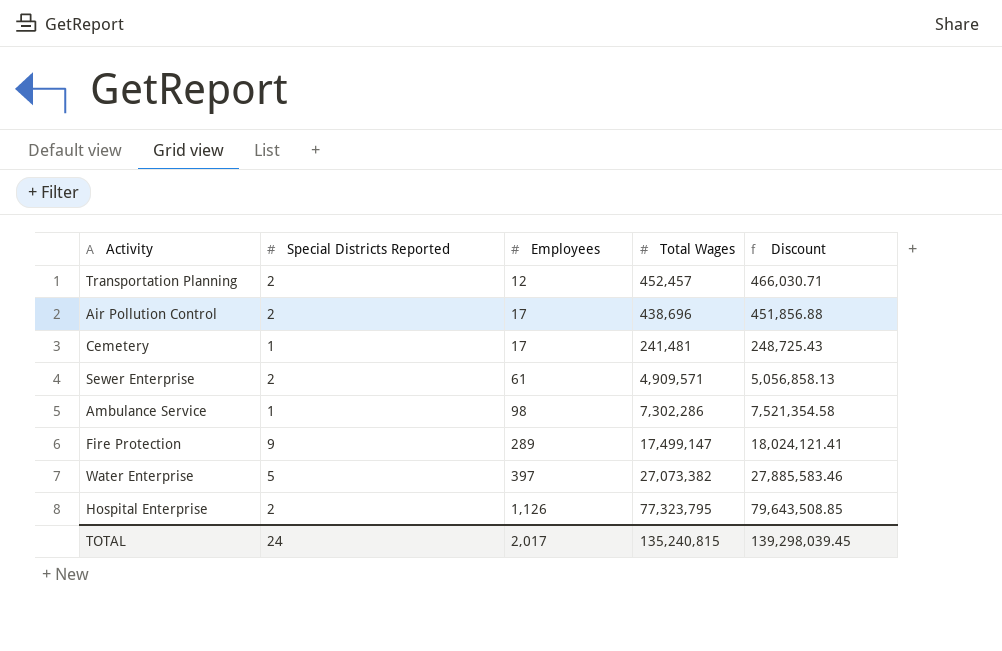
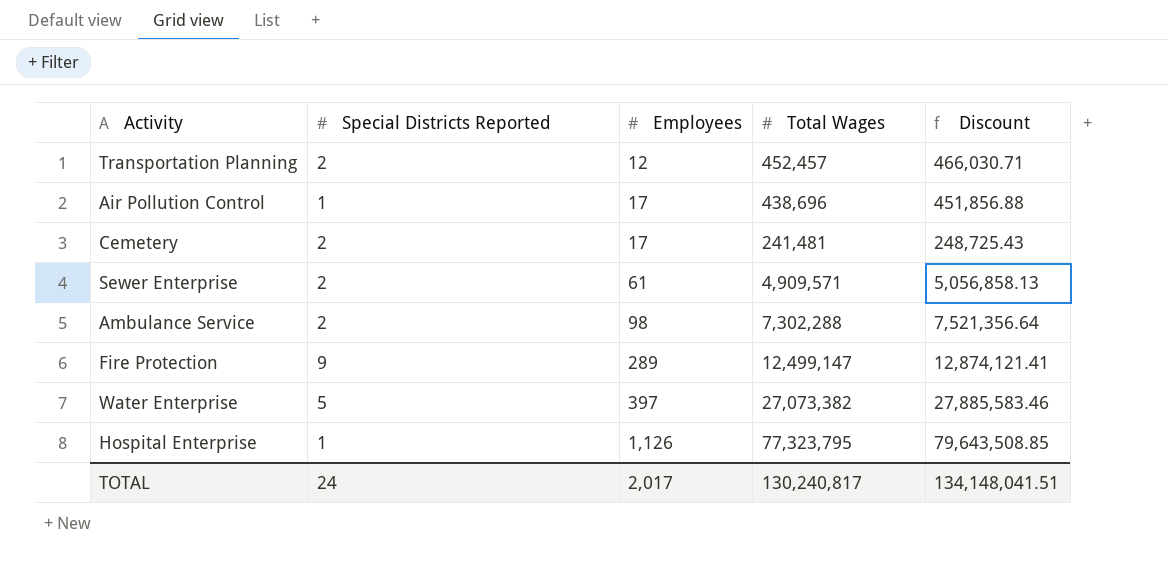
Air Pollution Control | Special Districts Reported: 2 -> 1
Cemetery | Special Districts Reported: 1 -> 2
Ambulance Service | Special Districts Reported: 1 -> 2
Ambulance Service | Total Wages: 7,302,286 -> 7,302,288
Ambulance Service | Discount: 7,521,354.58 -> 7,521,356.64
Fire Protection | Total Wages: 17,499,147 -> 12,499,147
Fire Protection | Discount: 18,024,121.41 -> 12,874,121.41
Hospital Enterprise | Special Districts Reported: 2 -> 1
TOTAL | Total Wages: 135,240,815 -> 130,240,817
TOTAL | Discount: 139,298,039.45 -> 134,148,041.51

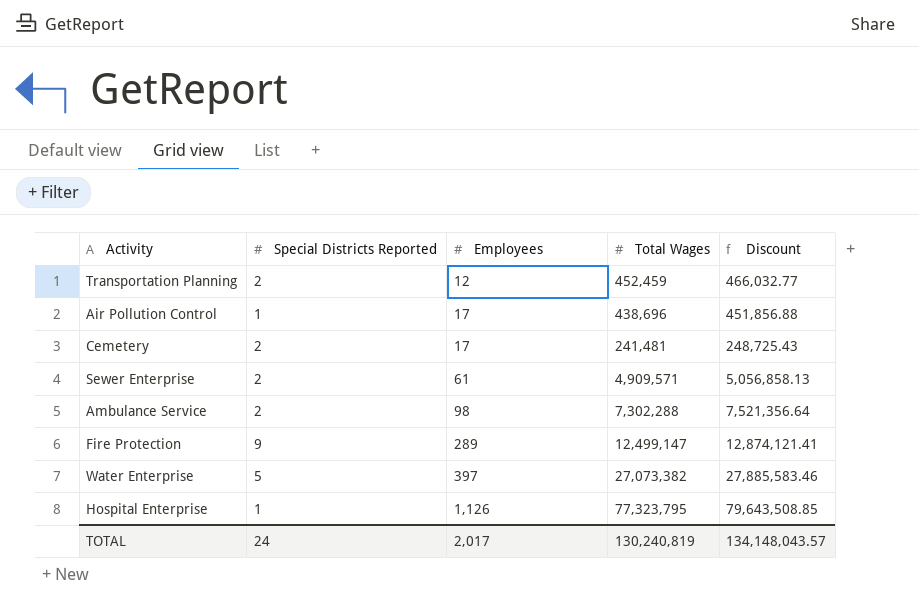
Transportation Planning | Total Wages: 452,457 -> 452,459
Transportation Planning | Discount: 466,030.71 -> 466,032.77
TOTAL | Total Wages: 130,240,817 -> 130,240,819
TOTAL | Discount: 134,148,041.51 -> 134,148,043.57

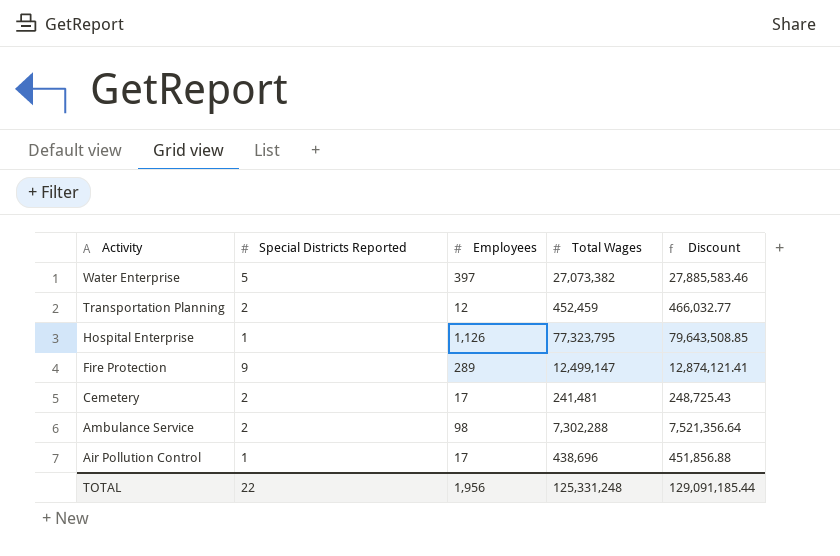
row order: Employees ascending -> Activity descending
row Sewer Enterprise: 2 | 61 | 4,909,571 | 5,056,858.13 -> none
TOTAL | Special Districts Reported: 24 -> 22
TOTAL | Employees: 2,017 -> 1,956
TOTAL | Total Wages: 130,240,819 -> 125,331,248
TOTAL | Discount: 134,148,043.57 -> 129,091,185.44

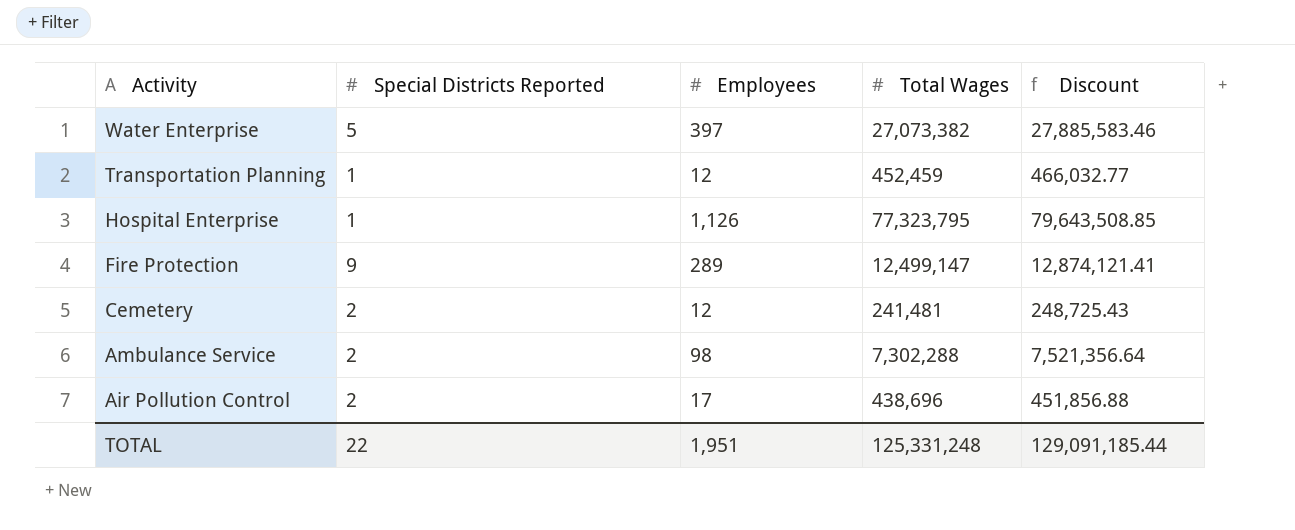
Transportation Planning | Special Districts Reported: 2 -> 1
Cemetery | Employees: 17 -> 12
Air Pollution Control | Special Districts Reported: 1 -> 2
TOTAL | Employees: 1,956 -> 1,951

